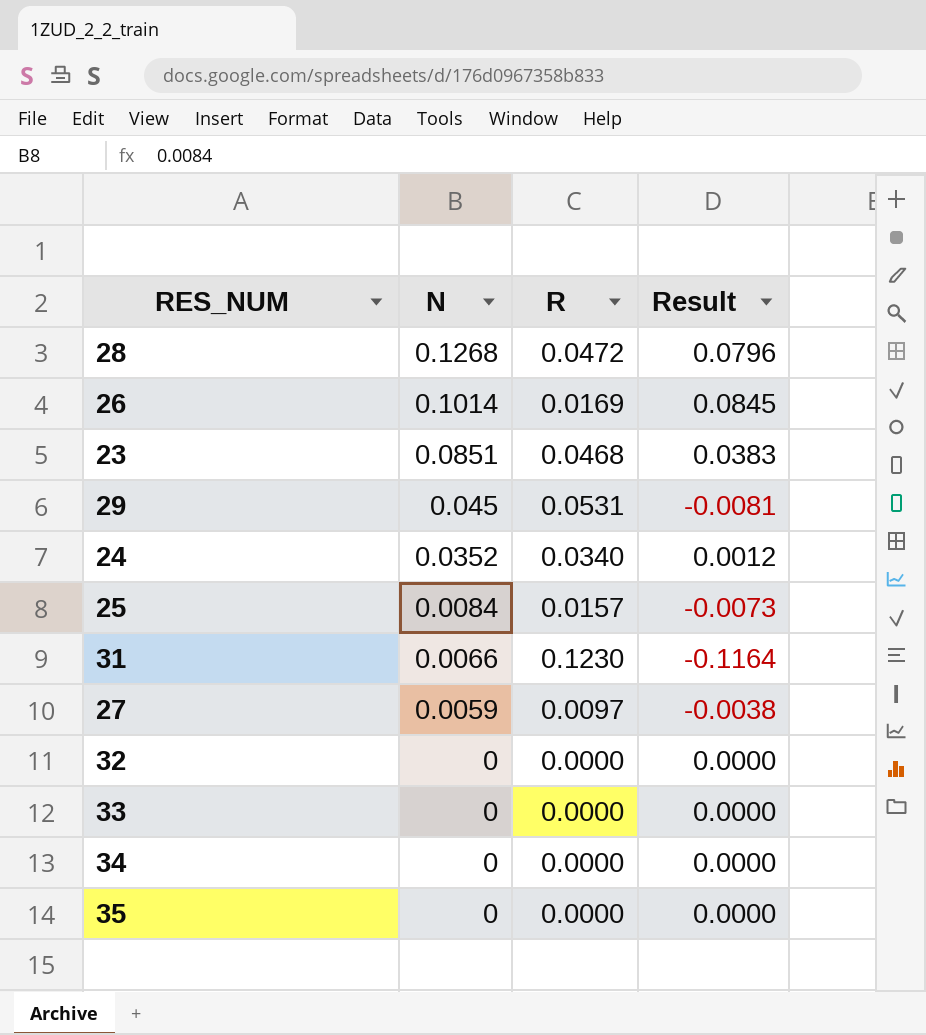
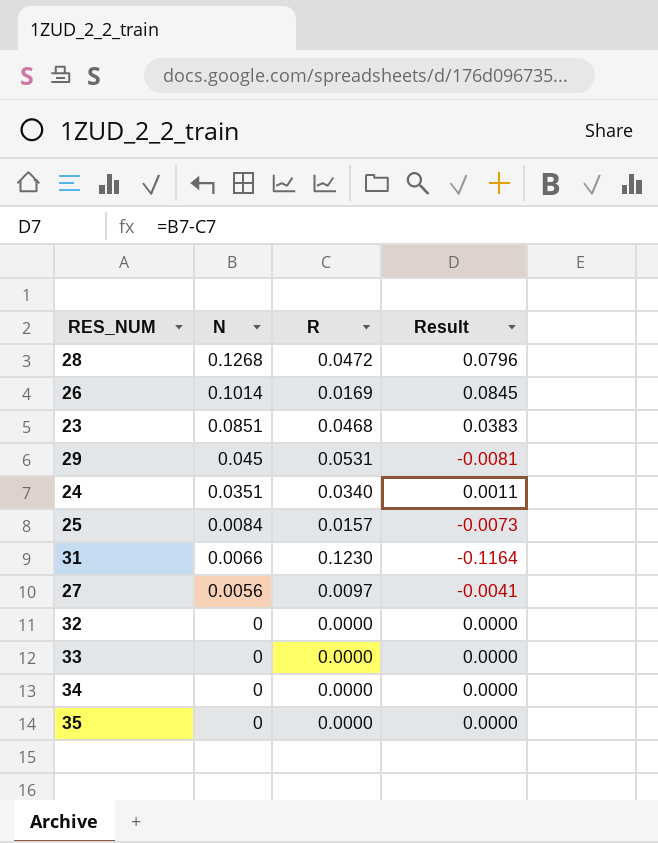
24 | N: 0.0352 -> 0.0351
24 | Result: 0.0012 -> 0.0011
27 | N: 0.0059 -> 0.0056
27 | Result: -0.0038 -> -0.0041

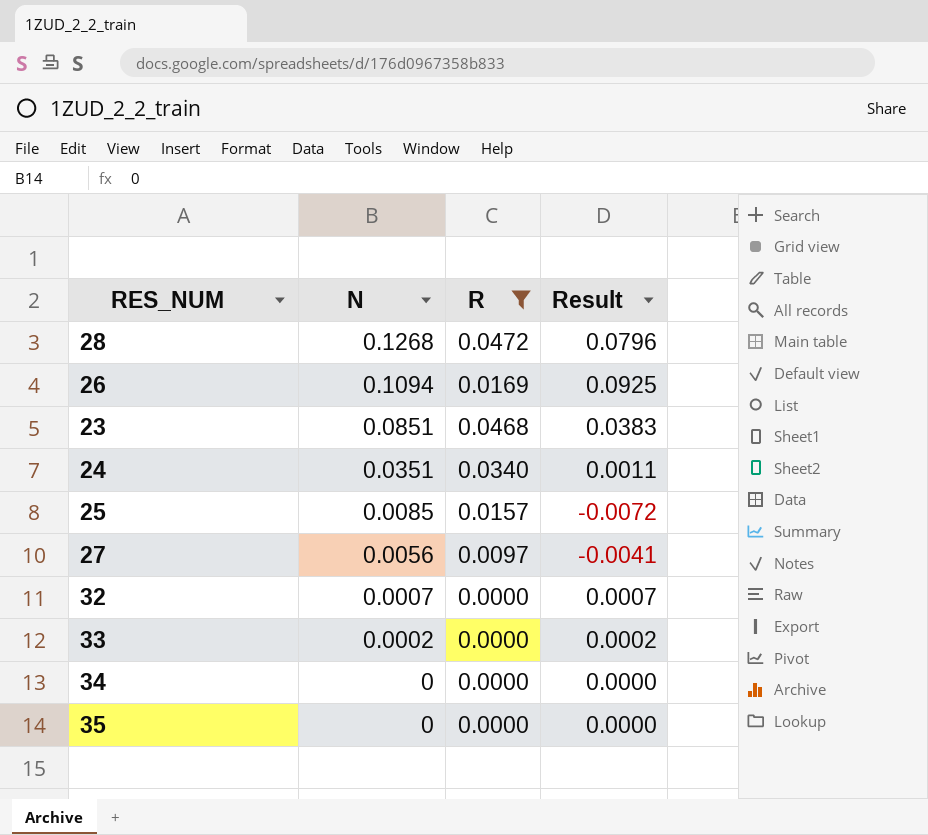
filter: none -> R <= 0.0472
26 | N: 0.1014 -> 0.1094
26 | Result: 0.0845 -> 0.0925
25 | N: 0.0084 -> 0.0085
25 | Result: -0.0073 -> -0.0072
32 | N: 0 -> 0.0007
32 | Result: 0.0000 -> 0.0007
33 | N: 0 -> 0.0002
33 | Result: 0.0000 -> 0.0002

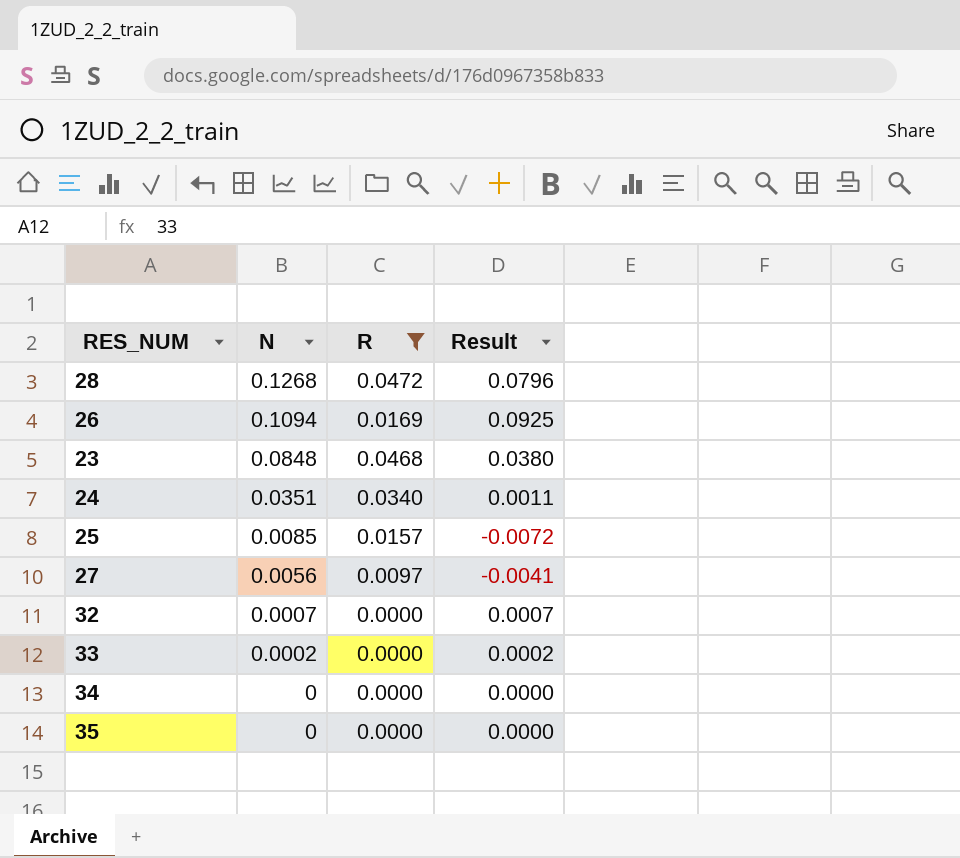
23 | N: 0.0851 -> 0.0848
23 | Result: 0.0383 -> 0.0380

